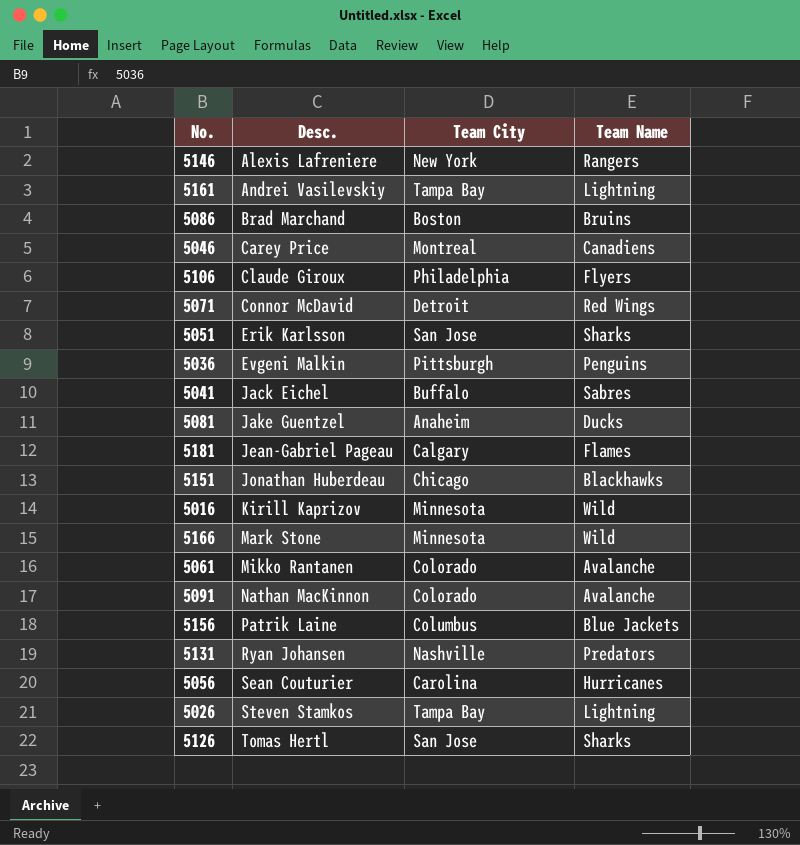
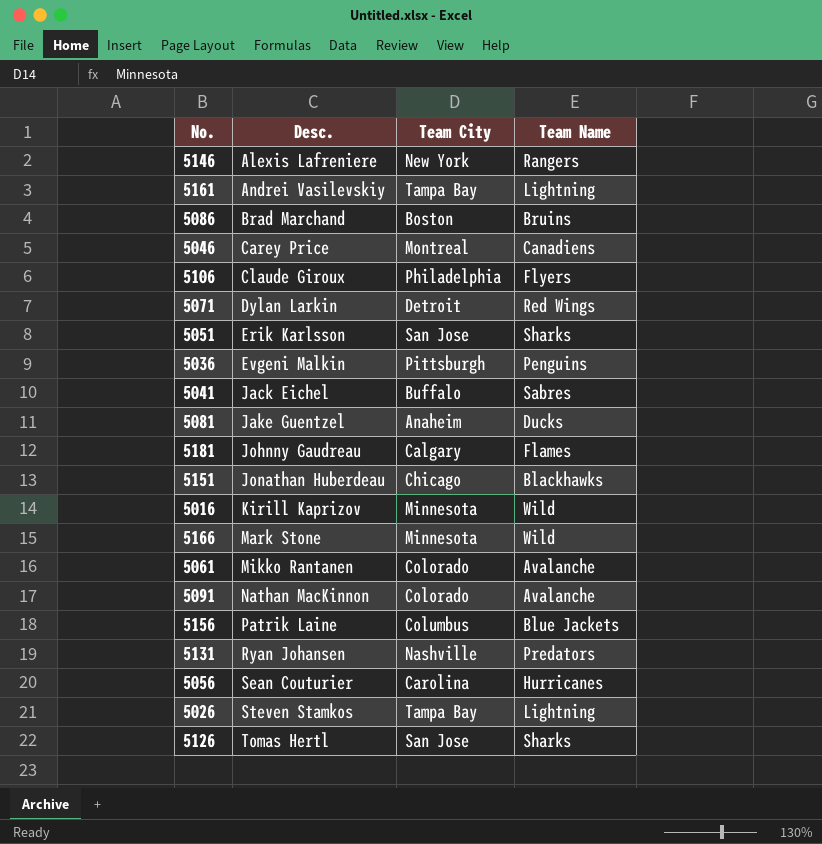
5071 | Desc.: Connor McDavid -> Dylan Larkin
5181 | Desc.: Jean-Gabriel Pageau -> Johnny Gaudreau

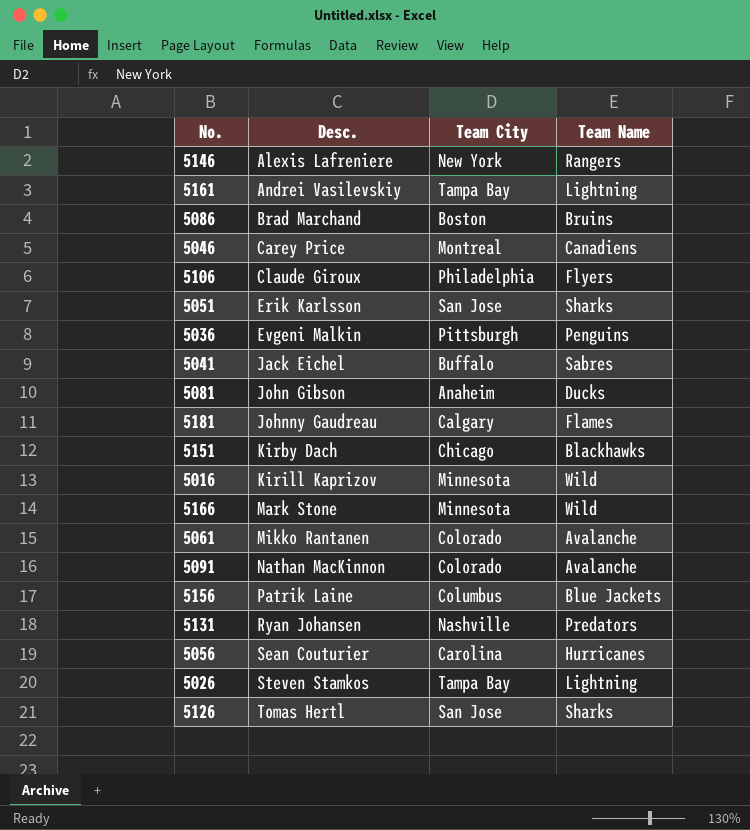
row 5071: Dylan Larkin | Detroit | Red Wings -> none
5081 | Desc.: Jake Guentzel -> John Gibson
5151 | Desc.: Jonathan Huberdeau -> Kirby Dach

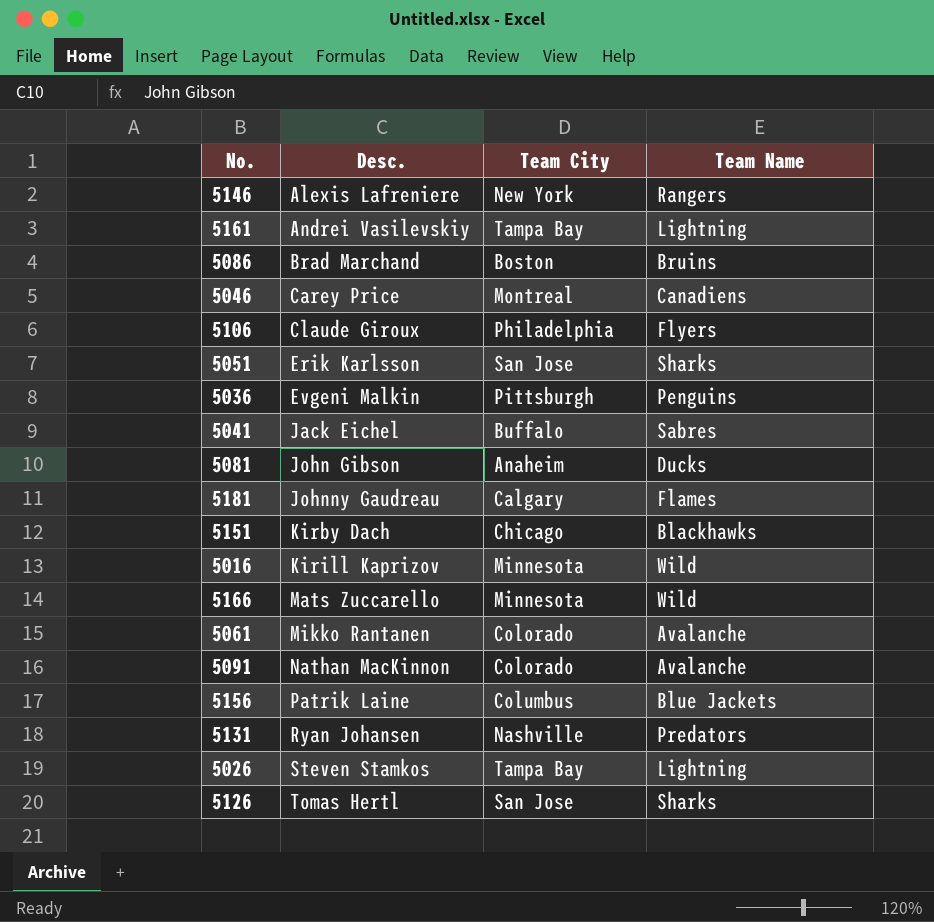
row 5056: Sean Couturier | Carolina | Hurricanes -> none
5166 | Desc.: Mark Stone -> Mats Zuccarello

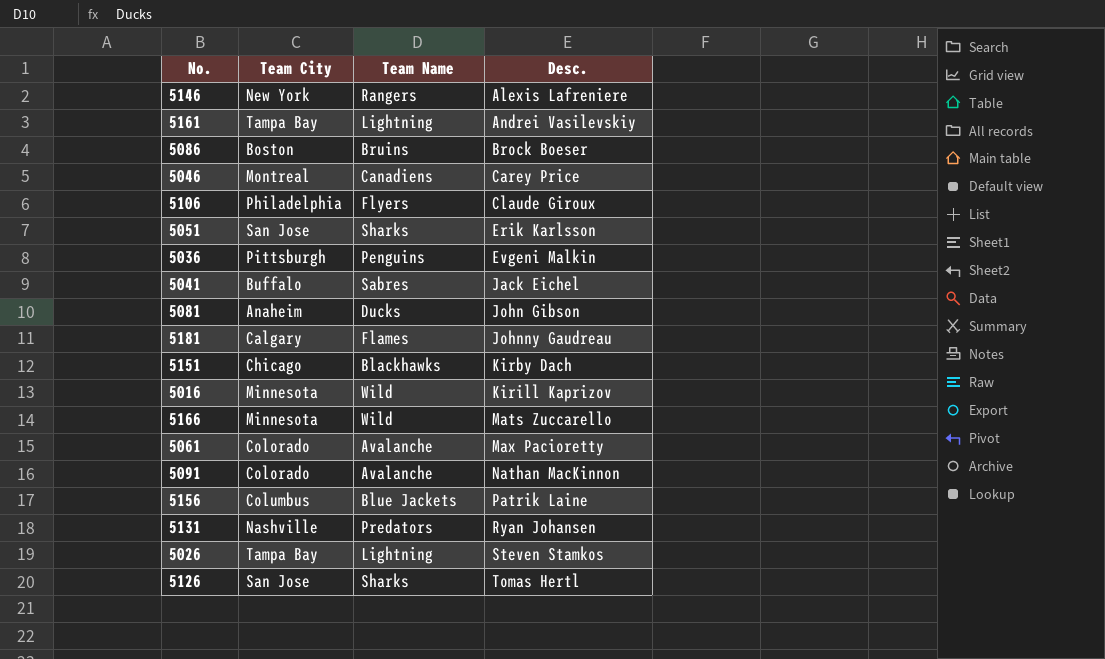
column Desc. | position: 2 -> 4
5086 | Desc.: Brad Marchand -> Brock Boeser
5061 | Desc.: Mikko Rantanen -> Max Pacioretty

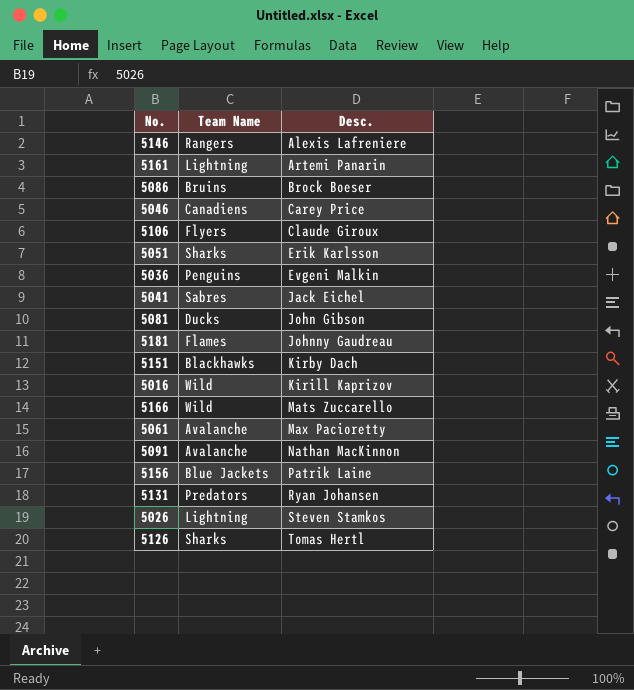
column Team City | position: 2 -> none
5161 | Desc.: Andrei Vasilevskiy -> Artemi Panarin

